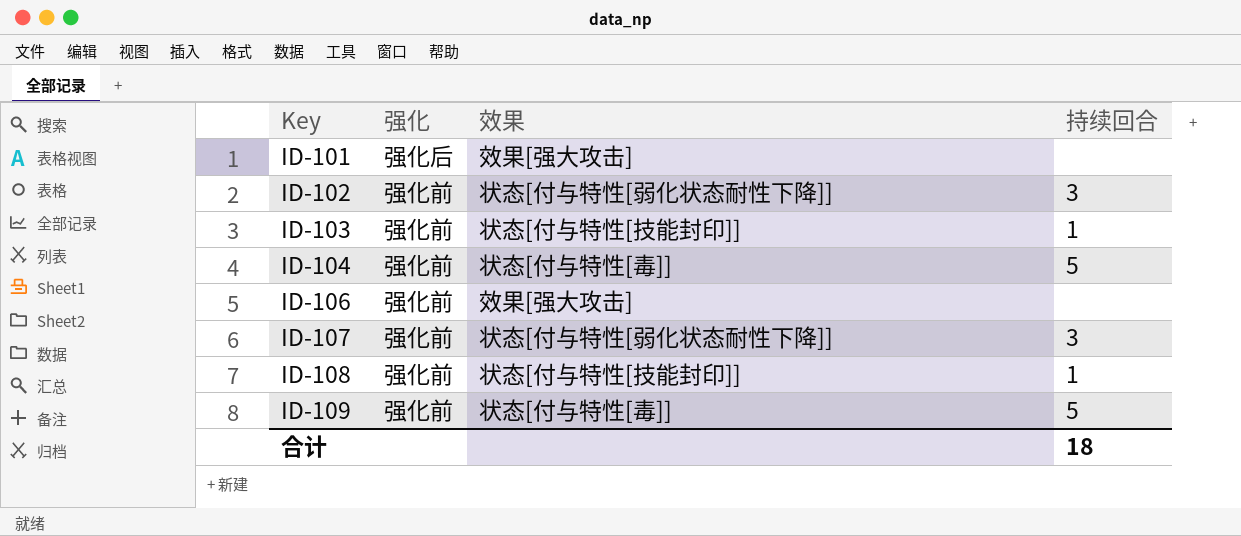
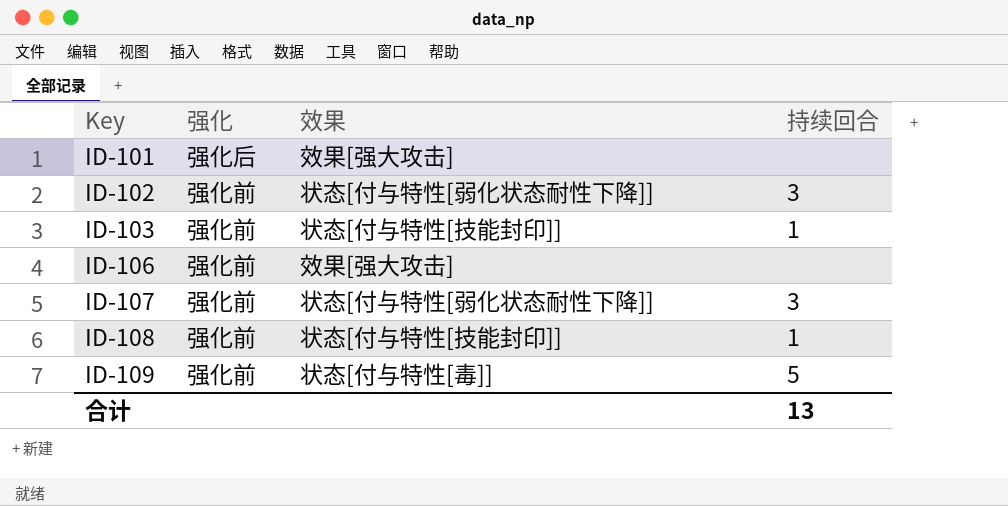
row ID-104: 强化前 | 状态[付与特性[毒]] | 5 -> none
合计 | 持续回合: 18 -> 13

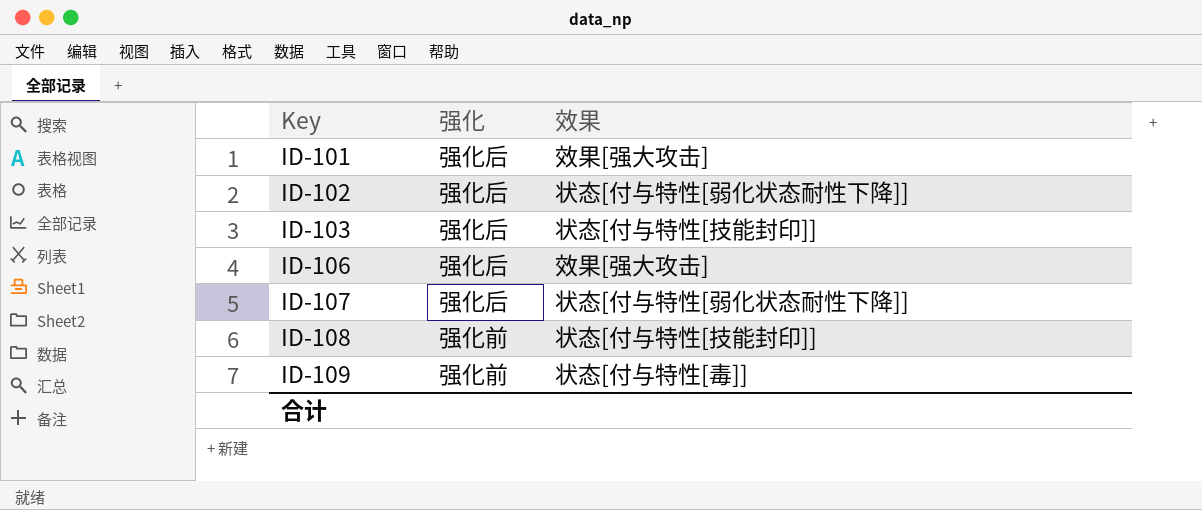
column 持续回合 | position: 4 -> none
ID-102 | 强化: 强化前 -> 强化后
ID-103 | 强化: 强化前 -> 强化后
ID-106 | 强化: 强化前 -> 强化后
ID-107 | 强化: 强化前 -> 强化后

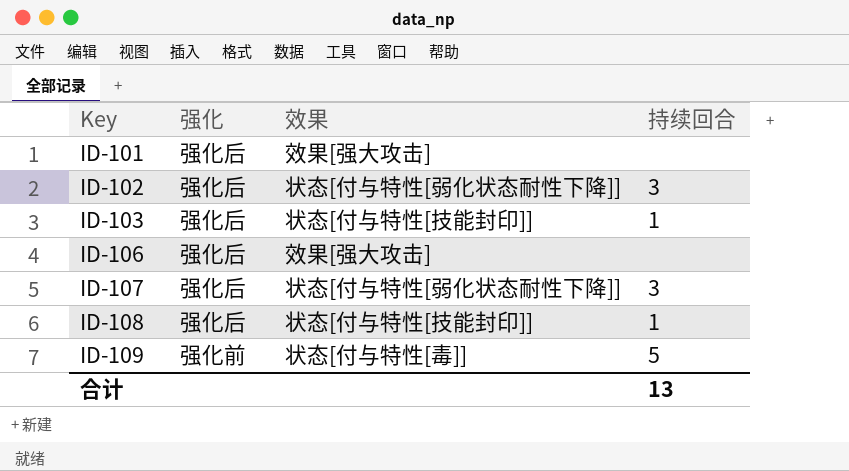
column 持续回合 | position: none -> 4
ID-108 | 强化: 强化前 -> 强化后

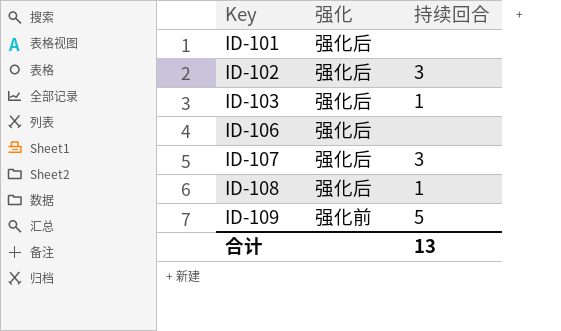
column 效果 | position: 3 -> none

